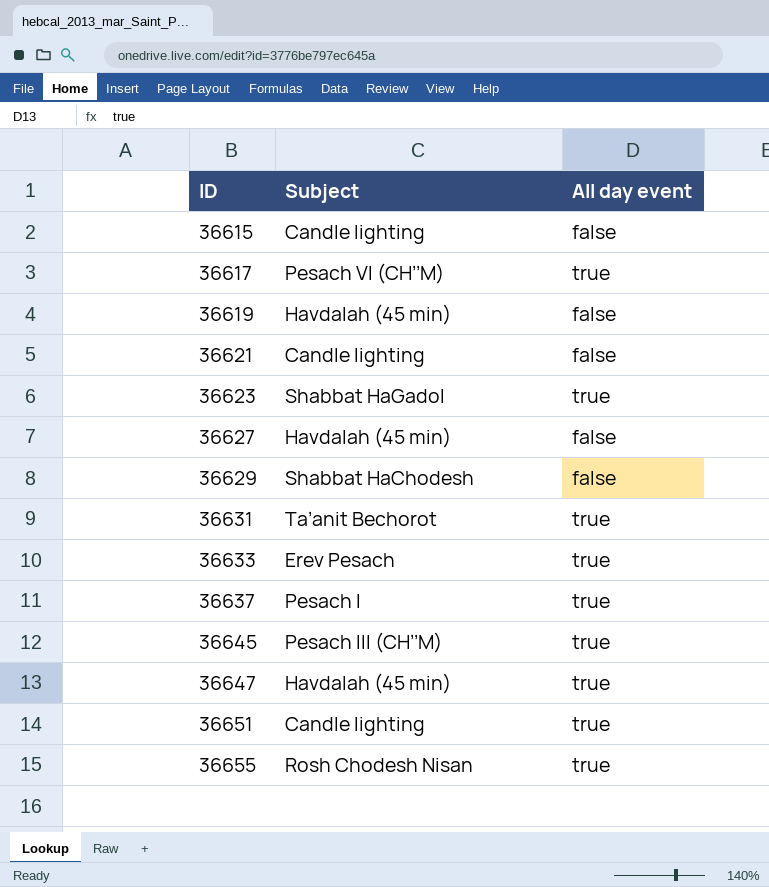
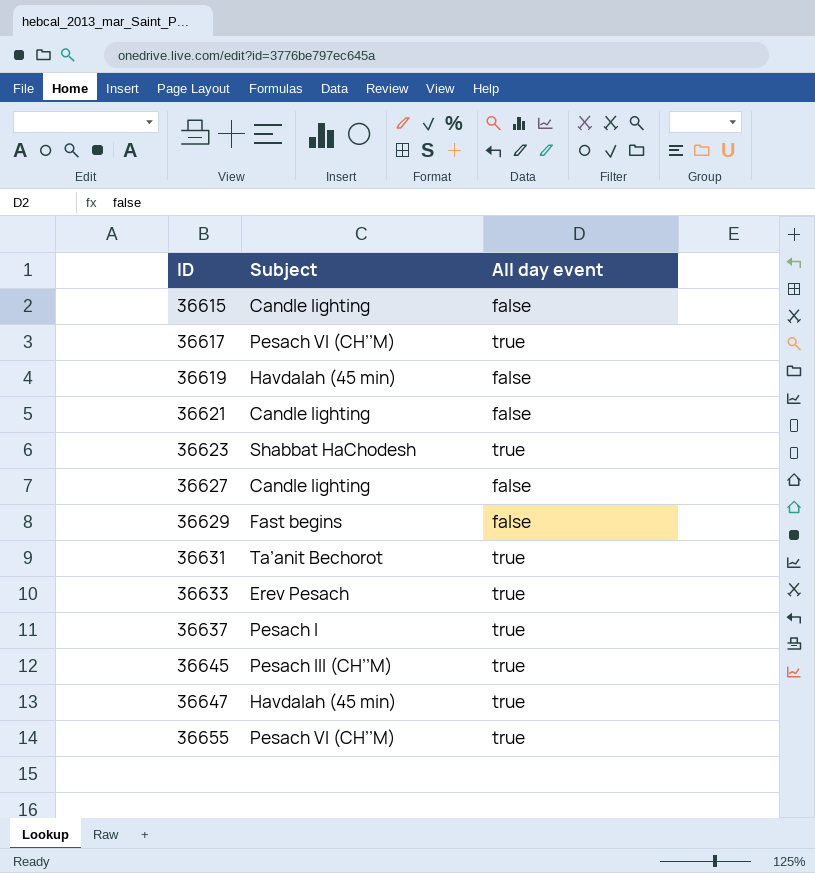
row 36651: Candle lighting | true -> none
36623 | Subject: Shabbat HaGadol -> Shabbat HaChodesh
36627 | Subject: Havdalah (45 min) -> Candle lighting
36629 | Subject: Shabbat HaChodesh -> Fast begins
36655 | Subject: Rosh Chodesh Nisan -> Pesach VI (CH’’M)

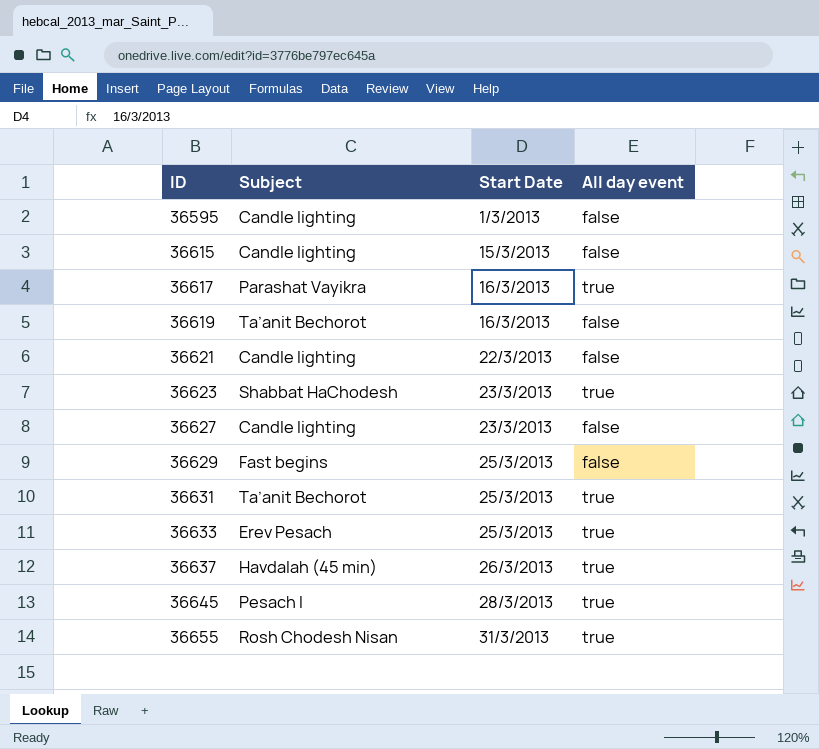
column Start Date | position: none -> 3
row 36647: Havdalah (45 min) | true -> none
row 36595: none -> Candle lighting | 1/3/2013 | false
36617 | Subject: Pesach VI (CH’’M) -> Parashat Vayikra
36619 | Subject: Havdalah (45 min) -> Ta’anit Bechorot
36637 | Subject: Pesach I -> Havdalah (45 min)
36645 | Subject: Pesach III (CH’’M) -> Pesach I
36655 | Subject: Pesach VI (CH’’M) -> Rosh Chodesh Nisan

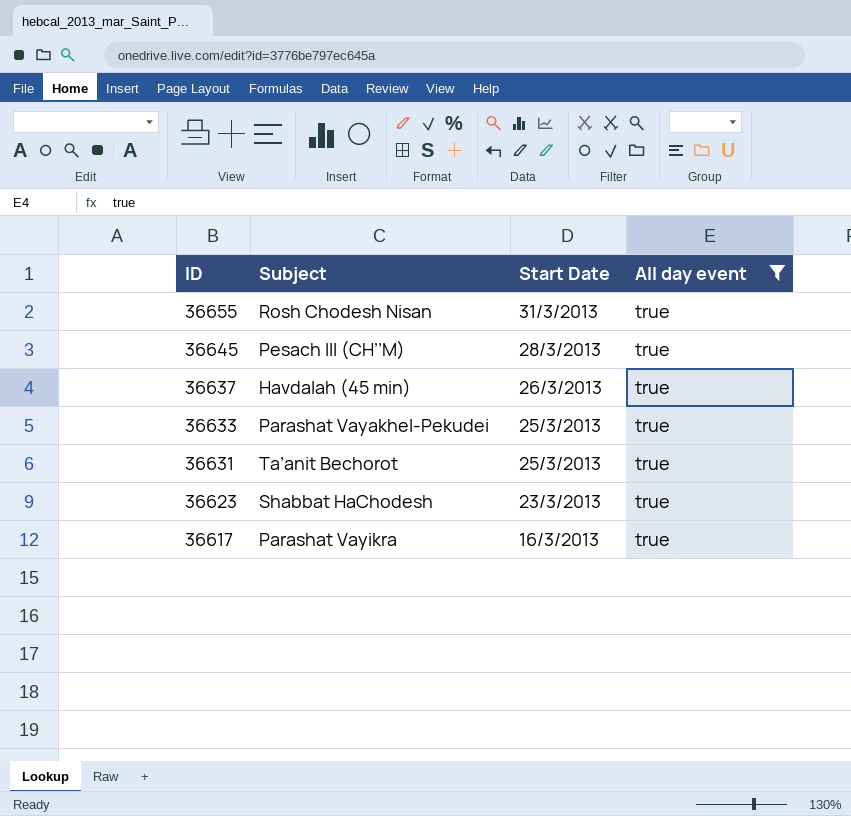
filter: none -> All day event = true
row order: ID ascending -> ID descending
36645 | Subject: Pesach I -> Pesach III (CH’’M)
36633 | Subject: Erev Pesach -> Parashat Vayakhel-Pekudei

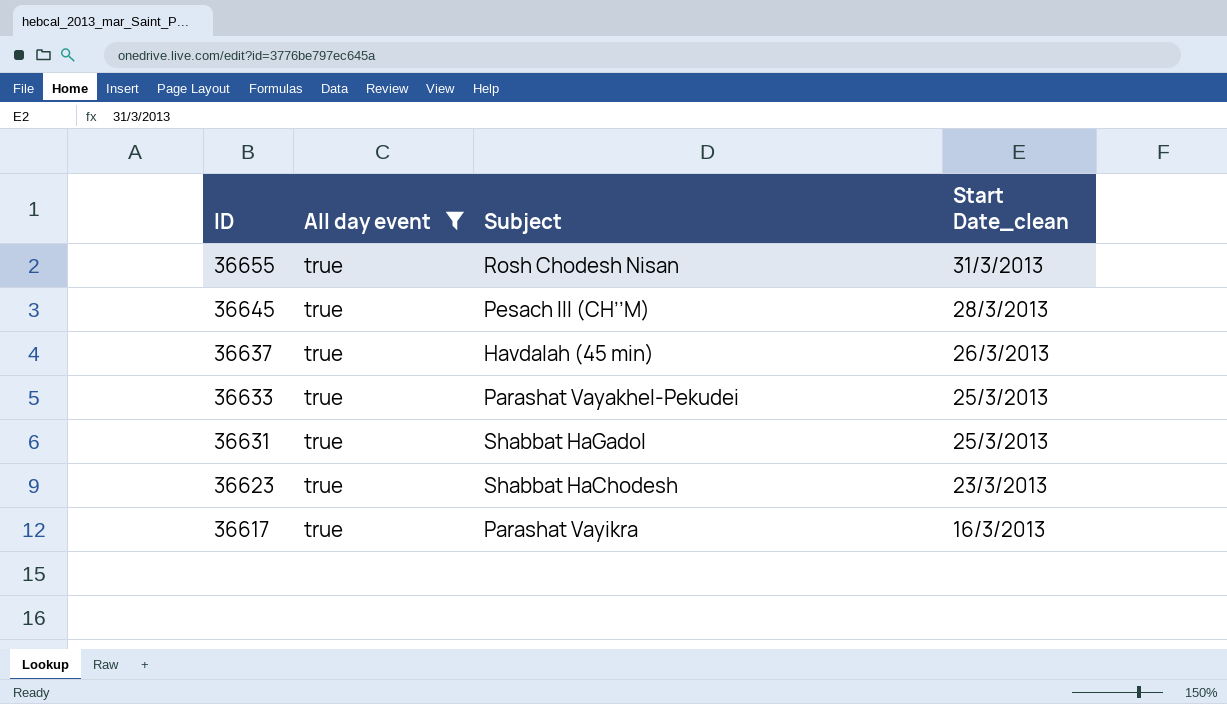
column All day event | position: 4 -> 2
column name: Start Date -> Start Date_clean
36631 | Subject: Ta’anit Bechorot -> Shabbat HaGadol

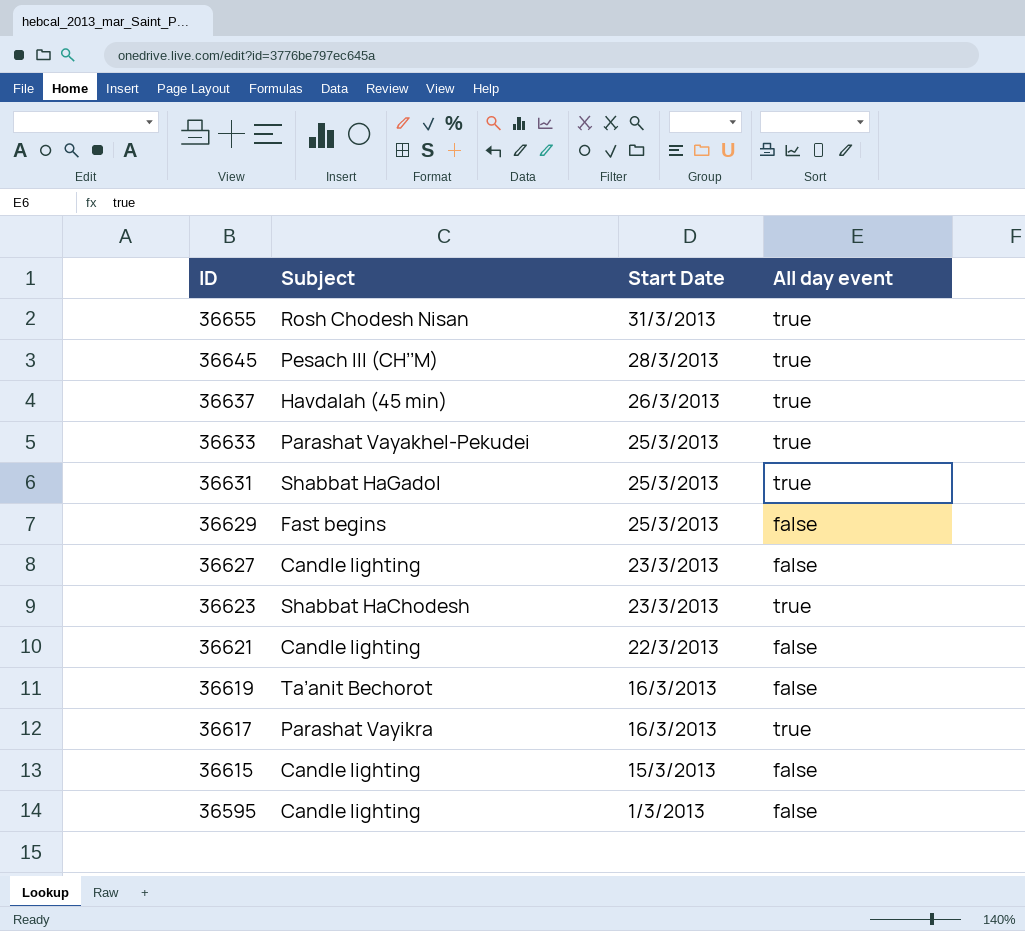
filter: All day event = true -> none
column name: Start Date_clean -> Start Date
column All day event | position: 2 -> 4

